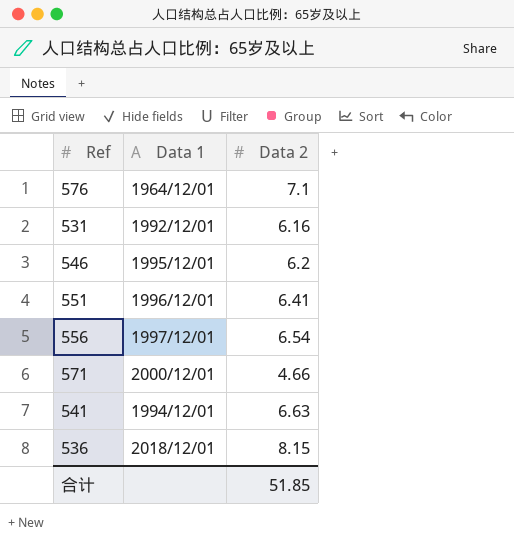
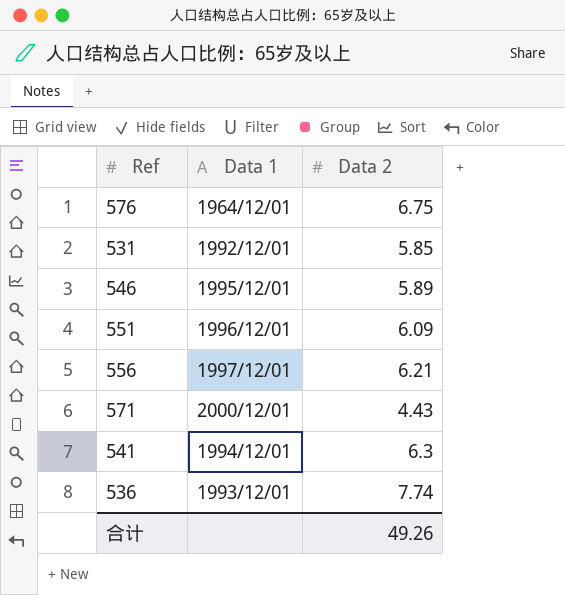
576 | Data 2: 7.1 -> 6.75
531 | Data 2: 6.16 -> 5.85
546 | Data 2: 6.2 -> 5.89
551 | Data 2: 6.41 -> 6.09
556 | Data 2: 6.54 -> 6.21
571 | Data 2: 4.66 -> 4.43
541 | Data 2: 6.63 -> 6.3
536 | Data 1: 2018/12/01 -> 1993/12/01
536 | Data 2: 8.15 -> 7.74
合计 | Data 2: 51.85 -> 49.26

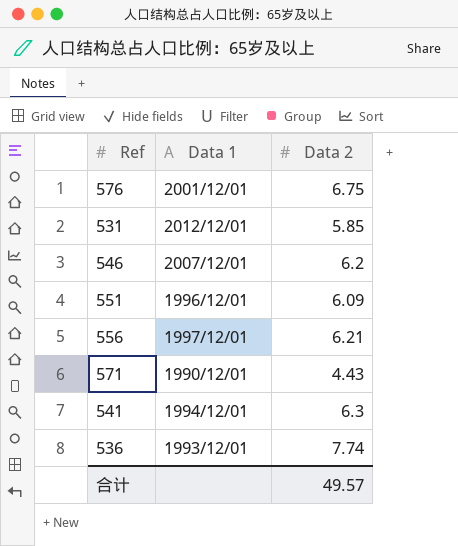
576 | Data 1: 1964/12/01 -> 2001/12/01
531 | Data 1: 1992/12/01 -> 2012/12/01
546 | Data 1: 1995/12/01 -> 2007/12/01
546 | Data 2: 5.89 -> 6.2
571 | Data 1: 2000/12/01 -> 1990/12/01
合计 | Data 2: 49.26 -> 49.57

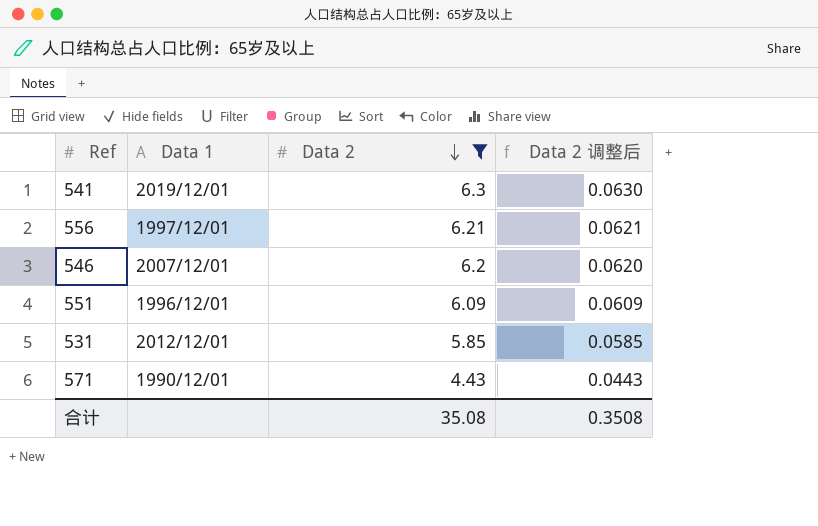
filter: none -> Data 2 <= 6.3
row order: none -> Data 2 descending
column Data 2 调整后 | formula: none -> [Data 2] * 0.01
541 | Data 1: 1994/12/01 -> 2019/12/01
合计 | Data 2: 49.57 -> 35.08

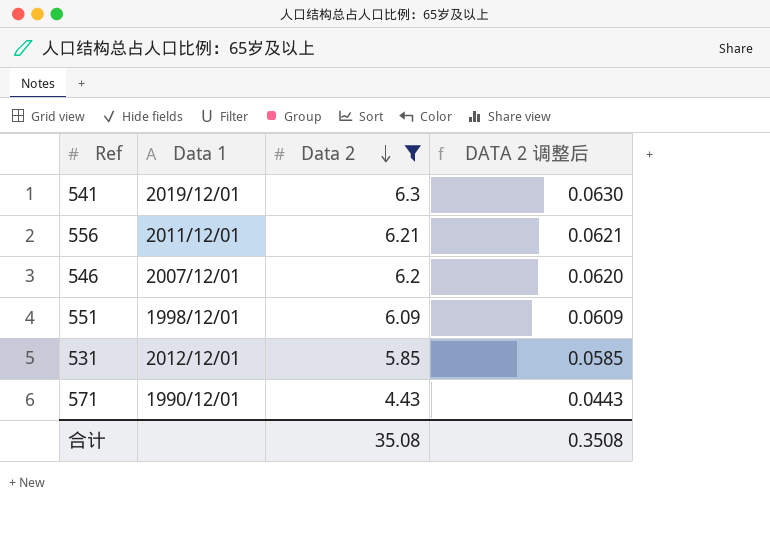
column name: Data 2 调整后 -> DATA 2 调整后
556 | Data 1: 1997/12/01 -> 2011/12/01
551 | Data 1: 1996/12/01 -> 1998/12/01

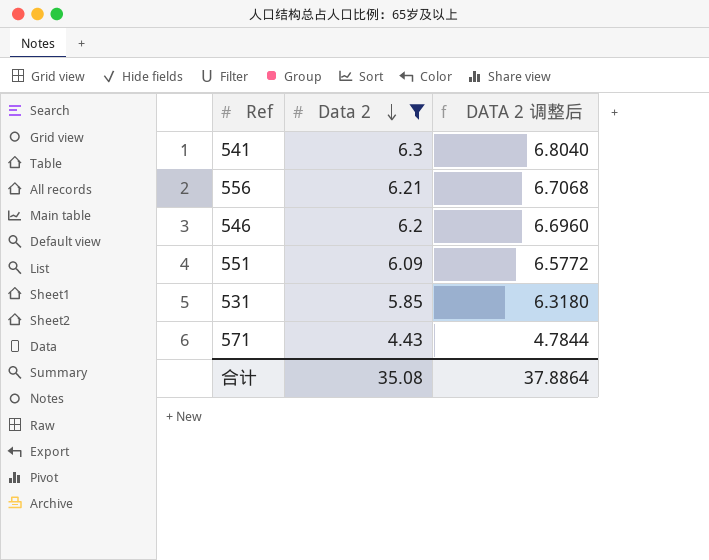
column Data 1 | position: 2 -> none
column DATA 2 调整后 | formula: [Data 2] * 0.01 -> [Data 2] * 1.08
合计 | DATA 2 调整后: 0.3508 -> 37.8864

